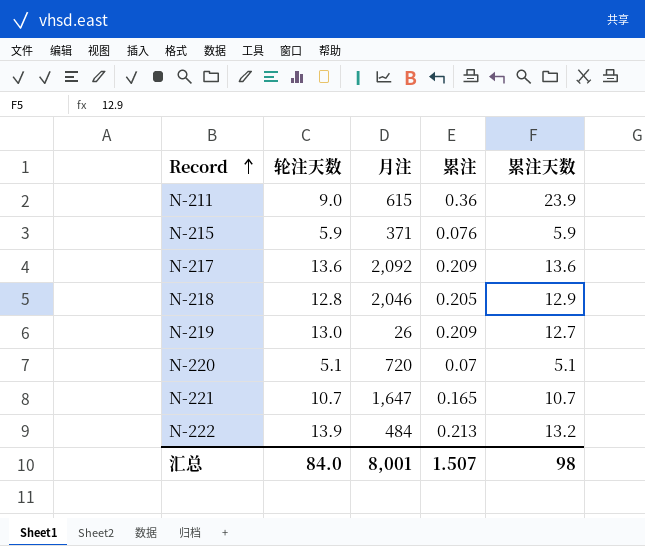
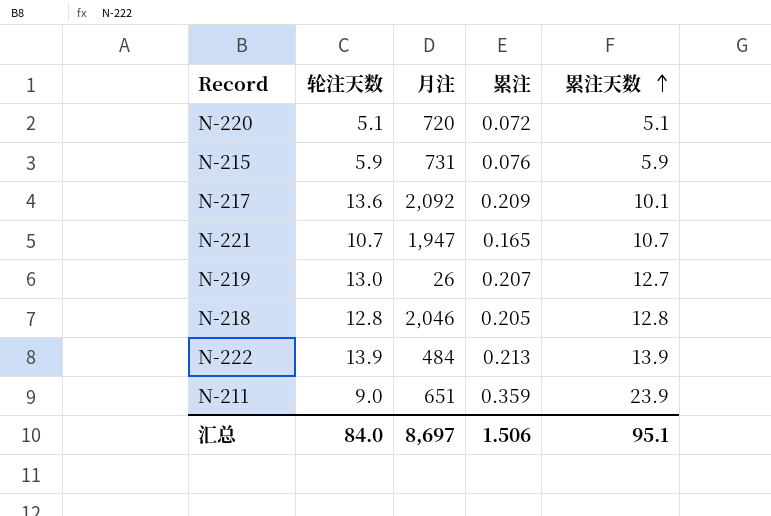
row order: Record ascending -> 累注天数 ascending
N-220 | 累注: 0.07 -> 0.072
N-215 | 月注: 371 -> 731
N-217 | 累注天数: 13.6 -> 10.1
N-221 | 月注: 1,647 -> 1,947
N-219 | 累注: 0.209 -> 0.207
N-218 | 累注天数: 12.9 -> 12.8
N-222 | 累注天数: 13.2 -> 13.9
N-211 | 月注: 615 -> 651
N-211 | 累注: 0.36 -> 0.359
汇总 | 月注: 8,001 -> 8,697
汇总 | 累注: 1.507 -> 1.506
汇总 | 累注天数: 98 -> 95.1

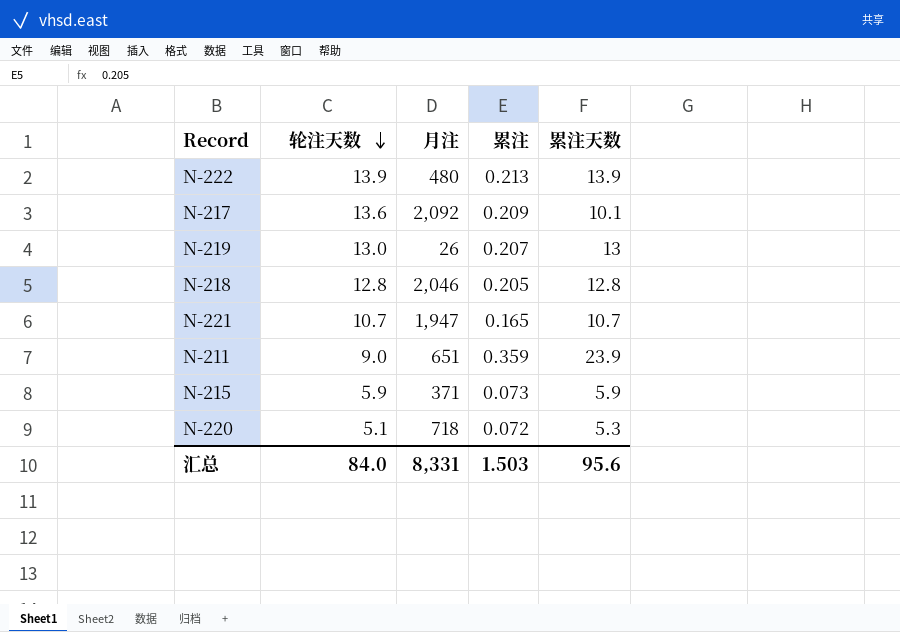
row order: 累注天数 ascending -> 轮注天数 descending
N-222 | 月注: 484 -> 480
N-219 | 累注天数: 12.7 -> 13
N-215 | 月注: 731 -> 371
N-215 | 累注: 0.076 -> 0.073
N-220 | 月注: 720 -> 718
N-220 | 累注天数: 5.1 -> 5.3
汇总 | 月注: 8,697 -> 8,331
汇总 | 累注: 1.506 -> 1.503
汇总 | 累注天数: 95.1 -> 95.6

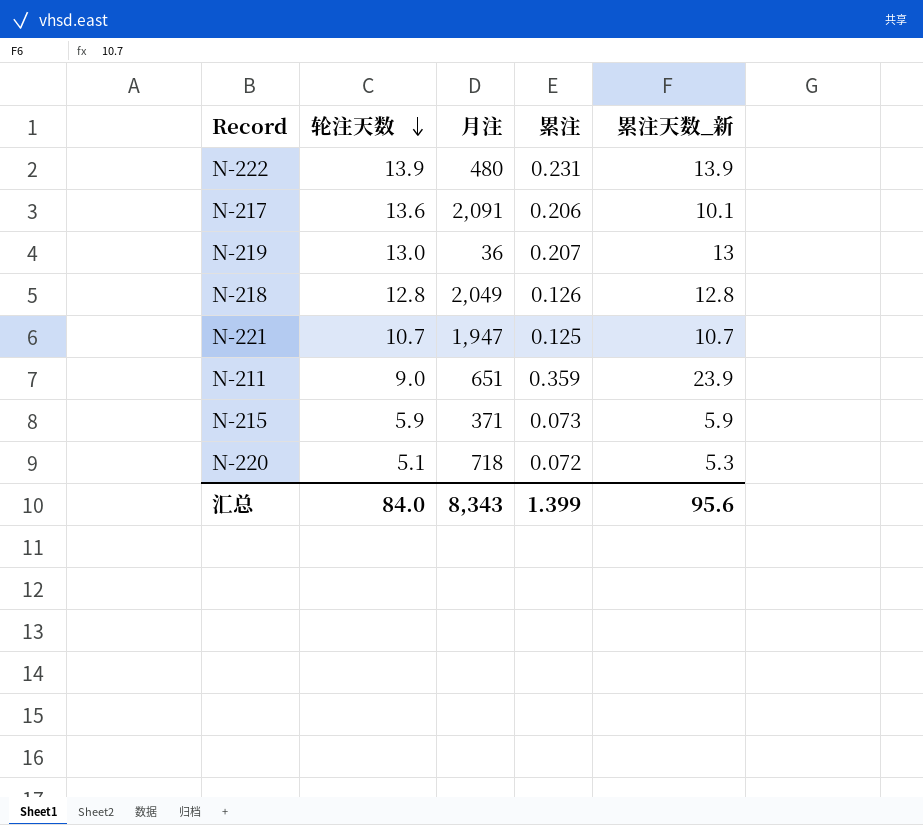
column name: 累注天数 -> 累注天数_新
N-222 | 累注: 0.213 -> 0.231
N-217 | 月注: 2,092 -> 2,091
N-217 | 累注: 0.209 -> 0.206
N-219 | 月注: 26 -> 36
N-218 | 月注: 2,046 -> 2,049
N-218 | 累注: 0.205 -> 0.126
N-221 | 累注: 0.165 -> 0.125
汇总 | 月注: 8,331 -> 8,343
汇总 | 累注: 1.503 -> 1.399

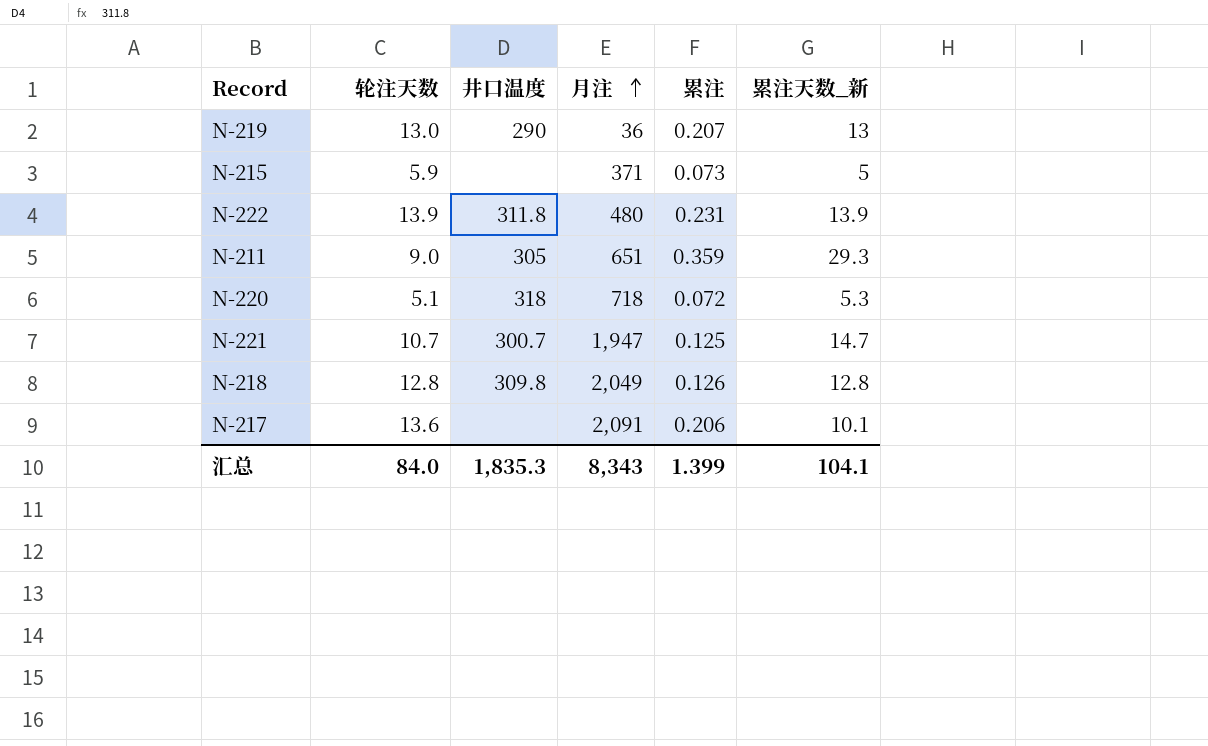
row order: 轮注天数 descending -> 月注 ascending
column 井口温度 | position: none -> 3
N-215 | 累注天数_新: 5.9 -> 5
N-211 | 累注天数_新: 23.9 -> 29.3
N-221 | 累注天数_新: 10.7 -> 14.7
汇总 | 累注天数_新: 95.6 -> 104.1

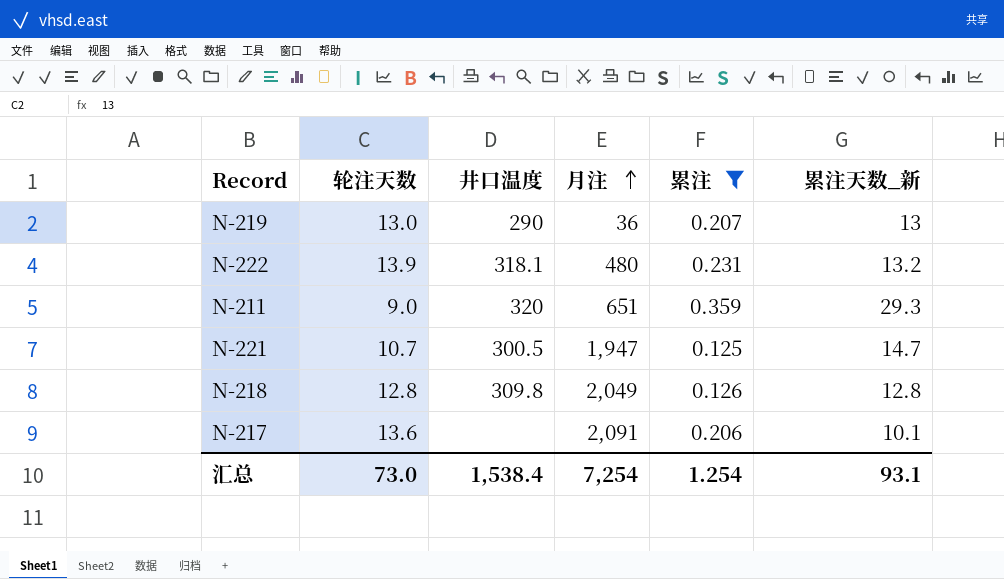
filter: none -> 累注 >= 0.125
N-222 | 井口温度: 311.8 -> 318.1
N-222 | 累注天数_新: 13.9 -> 13.2
N-211 | 井口温度: 305 -> 320
N-221 | 井口温度: 300.7 -> 300.5
汇总 | 轮注天数: 84.0 -> 73.0
汇总 | 井口温度: 1,835.3 -> 1,538.4
汇总 | 月注: 8,343 -> 7,254
汇总 | 累注: 1.399 -> 1.254
汇总 | 累注天数_新: 104.1 -> 93.1

